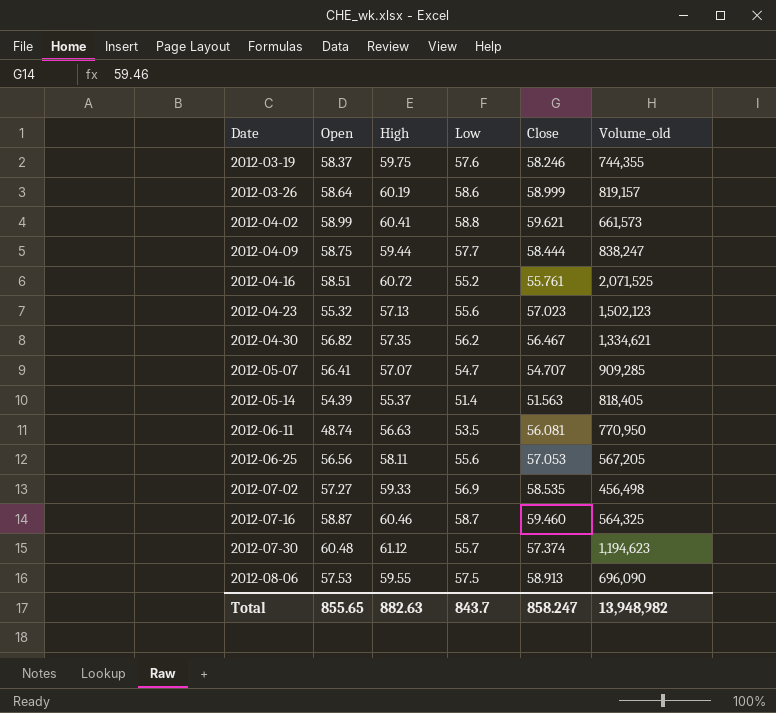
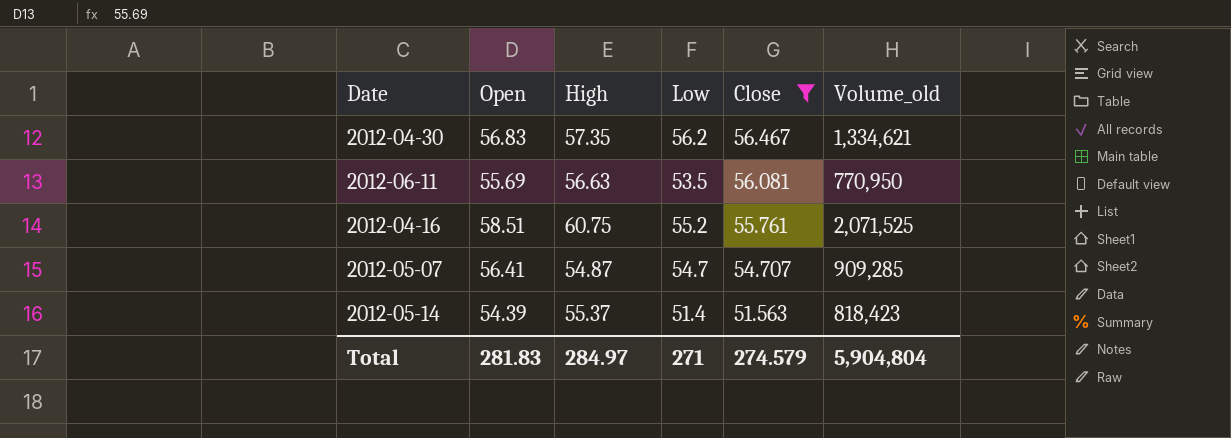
filter: none -> Close <= 56.467
row order: Date ascending -> Close descending
2012-04-30 | Open: 56.82 -> 56.83
2012-06-11 | Open: 48.74 -> 55.69
2012-04-16 | High: 60.72 -> 60.75
2012-05-07 | High: 57.07 -> 54.87
2012-05-14 | Volume_old: 818,405 -> 818,423
Total | Open: 855.65 -> 281.83
Total | High: 882.63 -> 284.97
Total | Low: 843.7 -> 271
Total | Close: 858.247 -> 274.579
Total | Volume_old: 13,948,982 -> 5,904,804

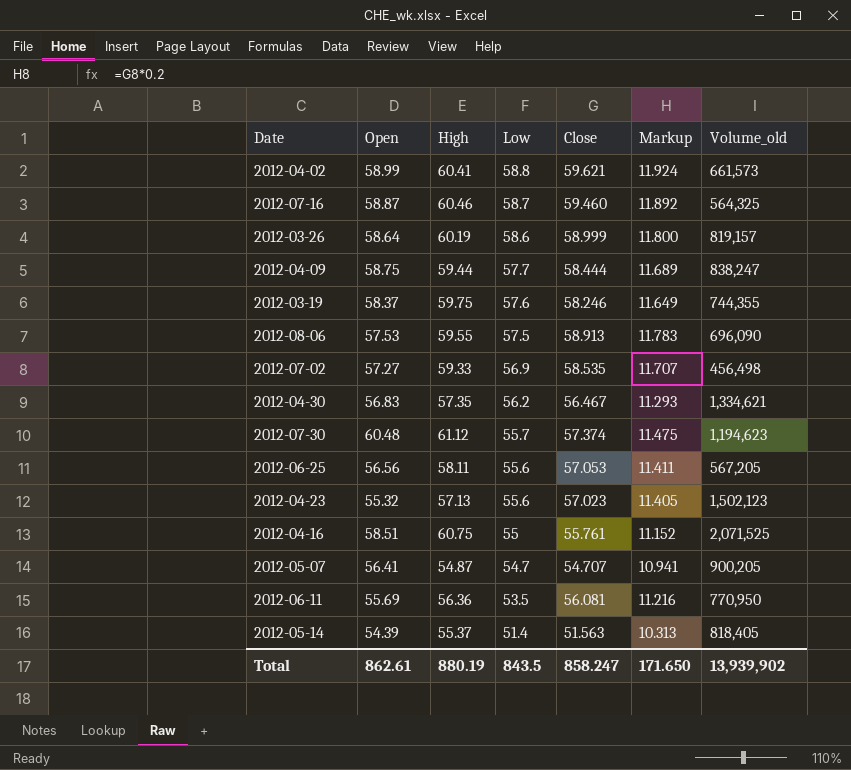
filter: Close <= 56.467 -> none
row order: Close descending -> Low descending
column Markup | formula: none -> [Close] * 0.2
2012-04-16 | Low: 55.2 -> 55
2012-05-07 | Volume_old: 909,285 -> 900,205
2012-06-11 | High: 56.63 -> 56.36
2012-05-14 | Volume_old: 818,423 -> 818,405
Total | Open: 281.83 -> 862.61
Total | High: 284.97 -> 880.19
Total | Low: 271 -> 843.5
Total | Close: 274.579 -> 858.247
Total | Volume_old: 5,904,804 -> 13,939,902

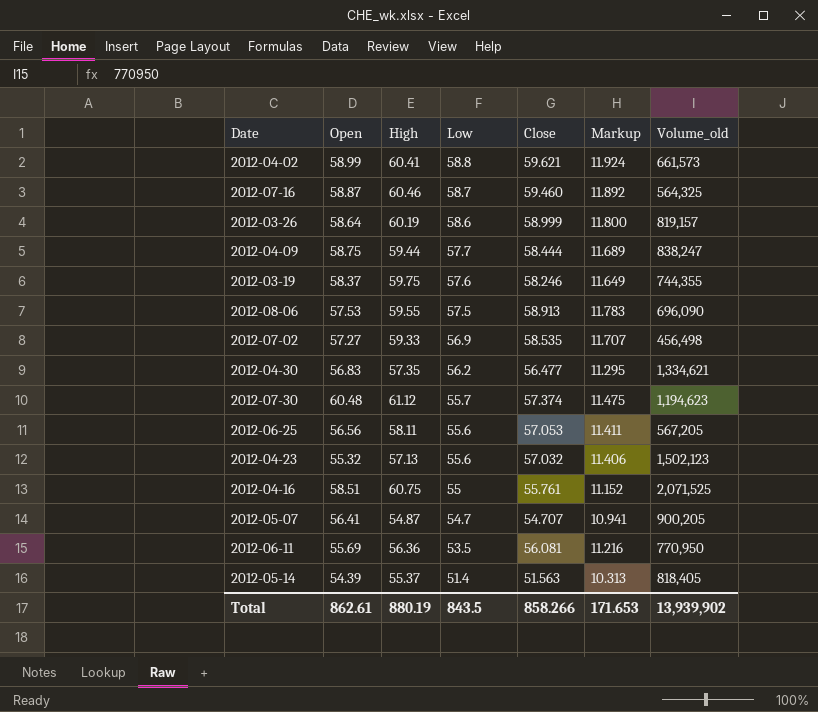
2012-04-30 | Close: 56.467 -> 56.477
2012-04-30 | Markup: 11.293 -> 11.295
2012-04-23 | Close: 57.023 -> 57.032
2012-04-23 | Markup: 11.405 -> 11.406
Total | Close: 858.247 -> 858.266
Total | Markup: 171.650 -> 171.653

